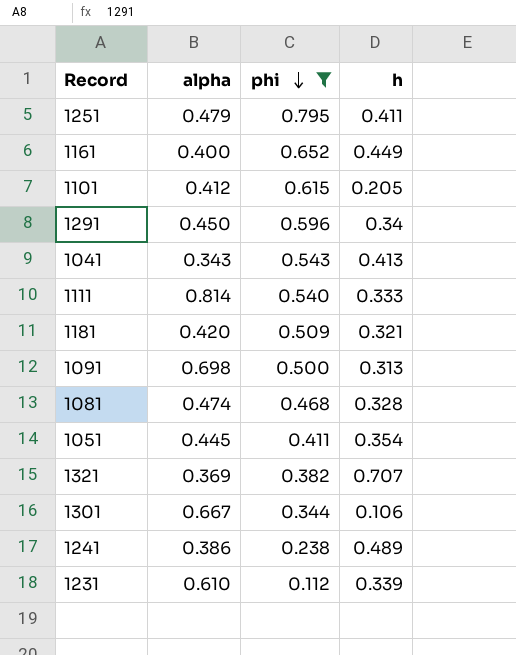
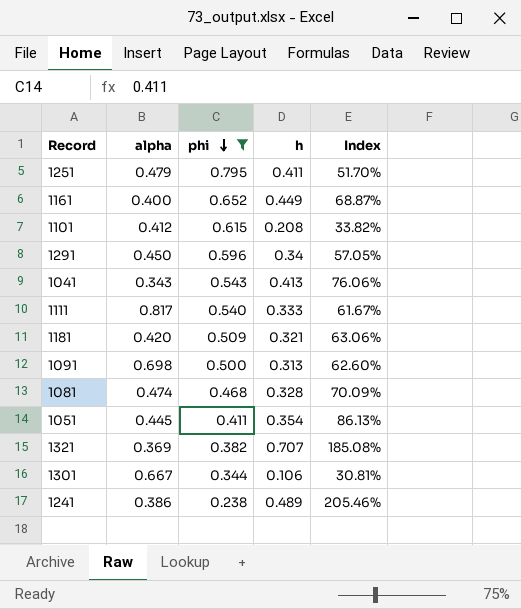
column Index | formula: none -> [h] / [phi]
row 1231: 0.610 | 0.112 | 0.339 -> none
1101 | h: 0.205 -> 0.208
1111 | alpha: 0.814 -> 0.817

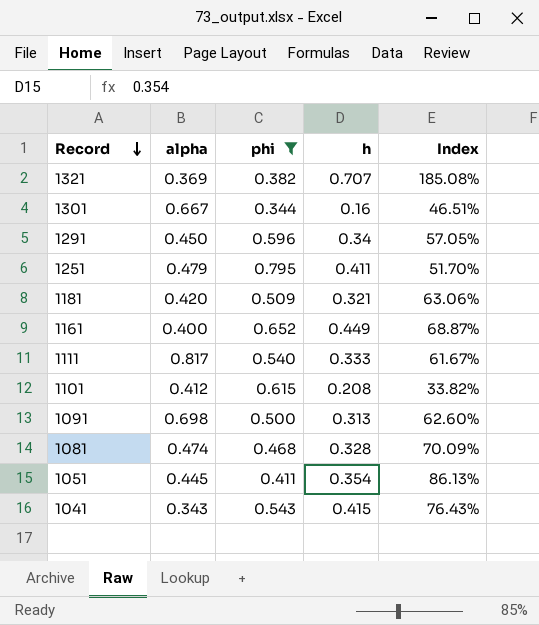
row order: phi descending -> Record descending
row 1241: 0.386 | 0.238 | 0.489 | 205.46% -> none
1301 | h: 0.106 -> 0.16
1301 | Index: 30.81% -> 46.51%
1041 | h: 0.413 -> 0.415
1041 | Index: 76.06% -> 76.43%

